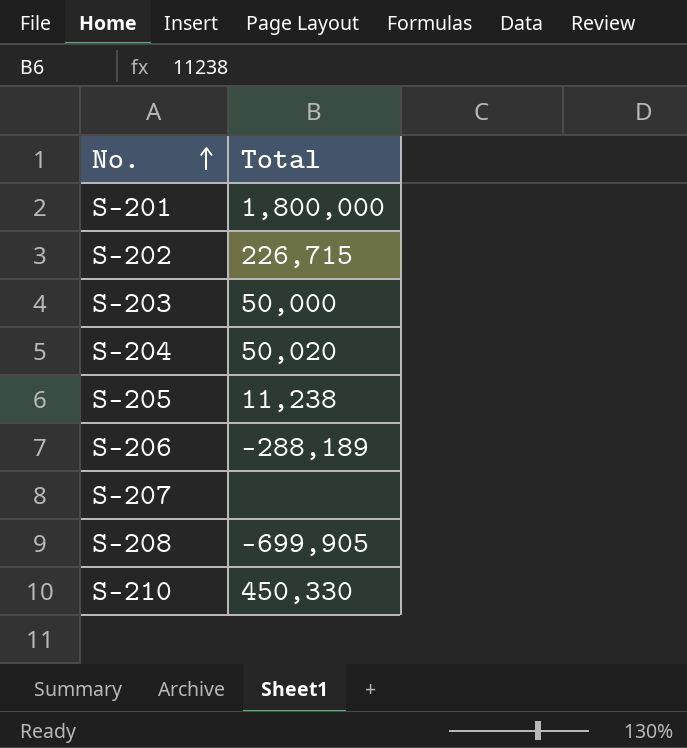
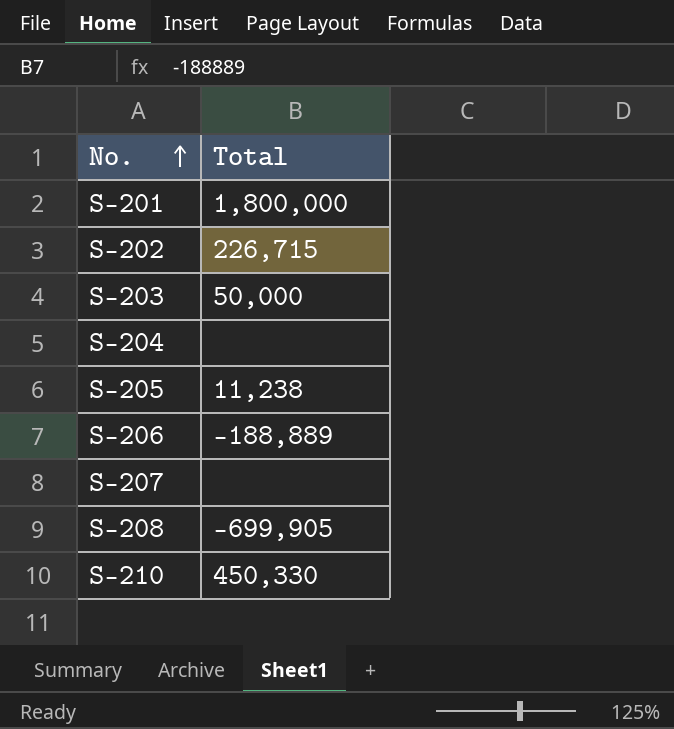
S-204 | Total: 50,020 -> none
S-206 | Total: -288,189 -> -188,889

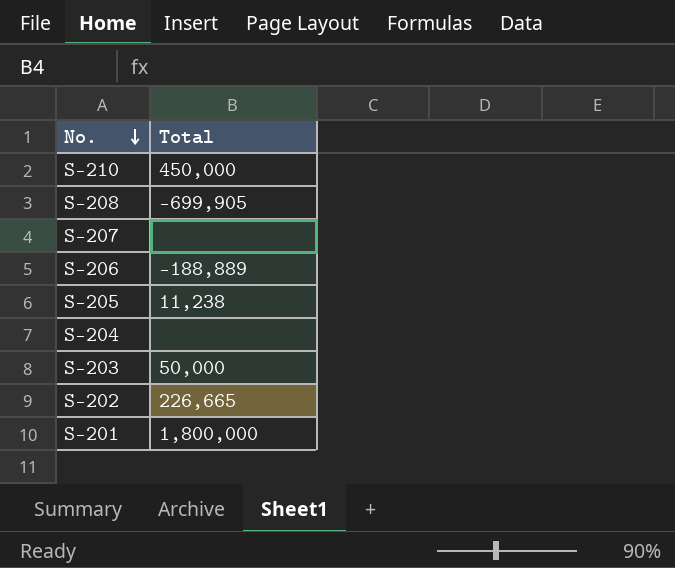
row order: No. ascending -> No. descending
S-210 | Total: 450,330 -> 450,000
S-202 | Total: 226,715 -> 226,665

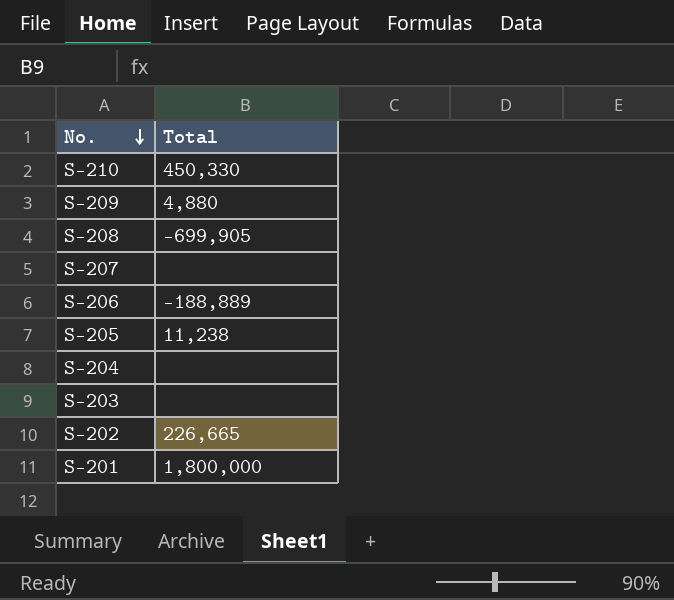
S-210 | Total: 450,000 -> 450,330
row S-209: none -> 4,880
S-203 | Total: 50,000 -> none

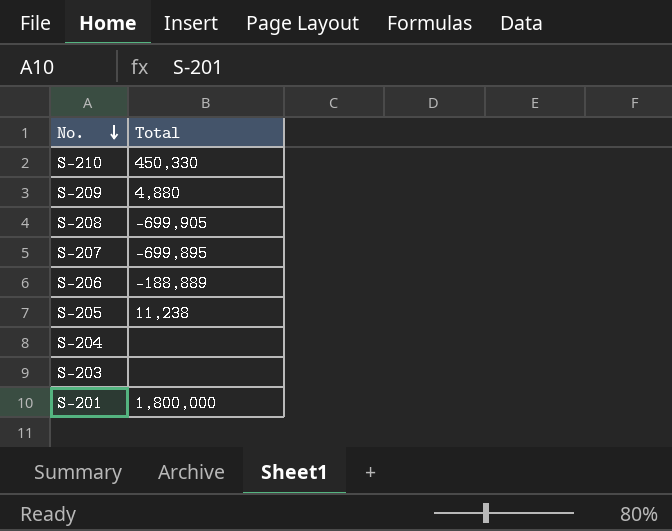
row S-202: 226,665 -> none
S-207 | Total: none -> -699,895

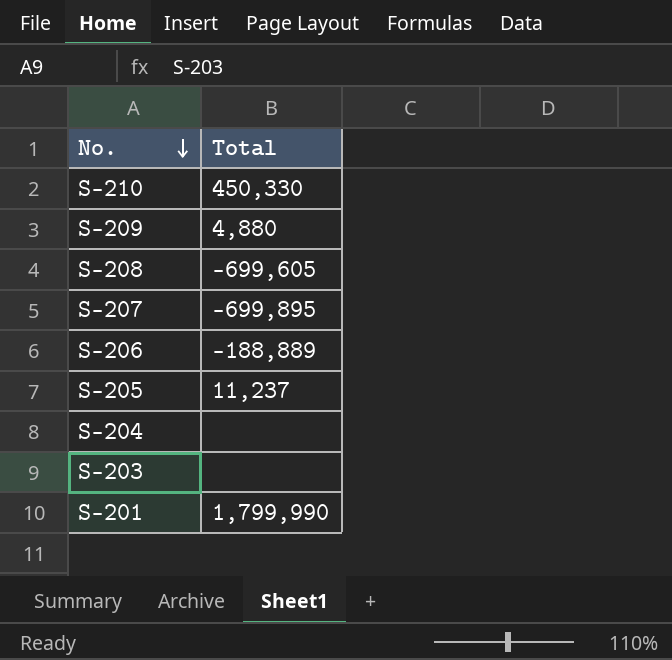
S-208 | Total: -699,905 -> -699,605
S-205 | Total: 11,238 -> 11,237
S-201 | Total: 1,800,000 -> 1,799,990

